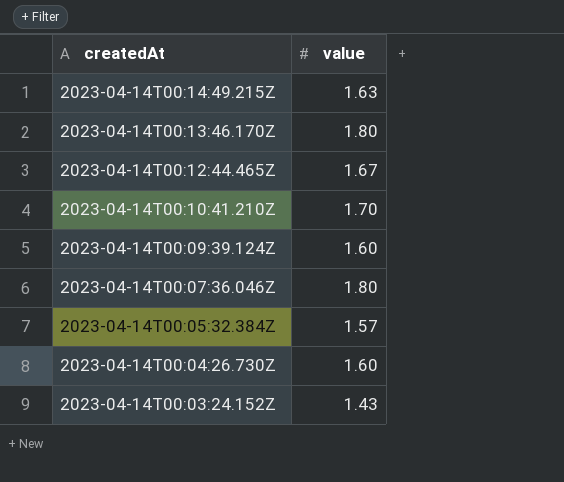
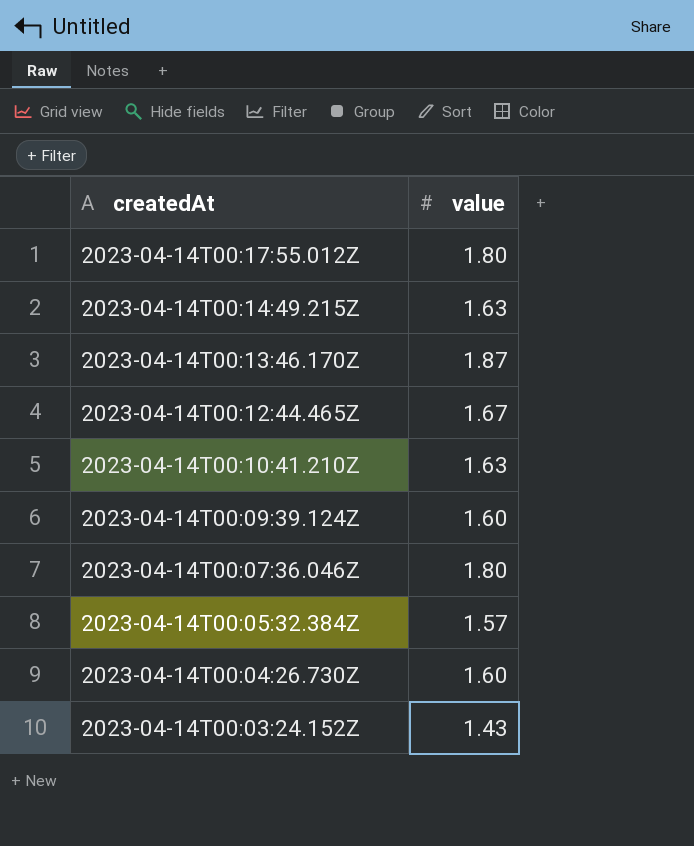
row 2023-04-14T00:17:55.012Z: none -> 1.80
2023-04-14T00:13:46.170Z | value: 1.80 -> 1.87
2023-04-14T00:10:41.210Z | value: 1.70 -> 1.63

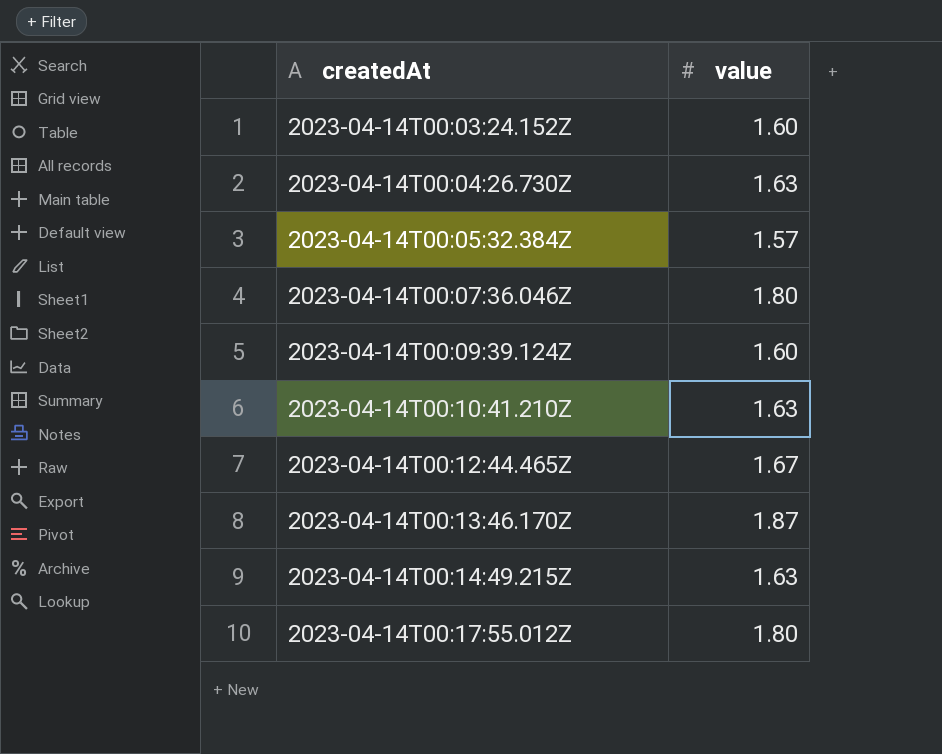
row order: createdAt descending -> createdAt ascending
2023-04-14T00:03:24.152Z | value: 1.43 -> 1.60
2023-04-14T00:04:26.730Z | value: 1.60 -> 1.63

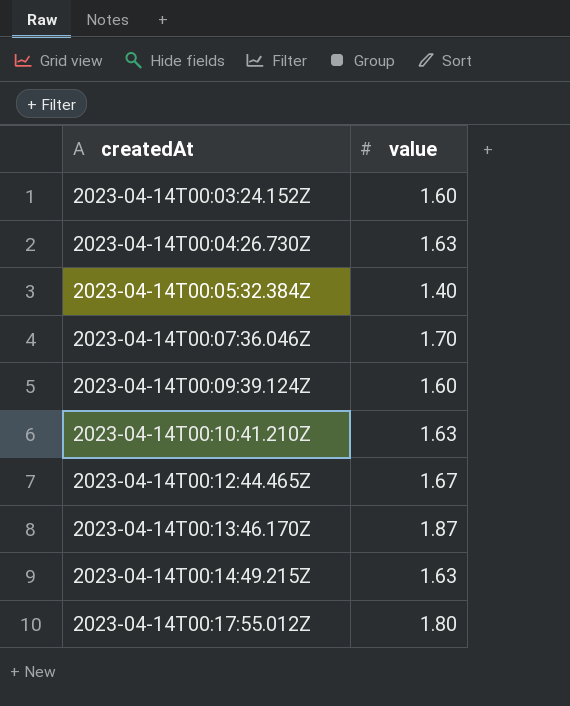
2023-04-14T00:05:32.384Z | value: 1.57 -> 1.40
2023-04-14T00:07:36.046Z | value: 1.80 -> 1.70

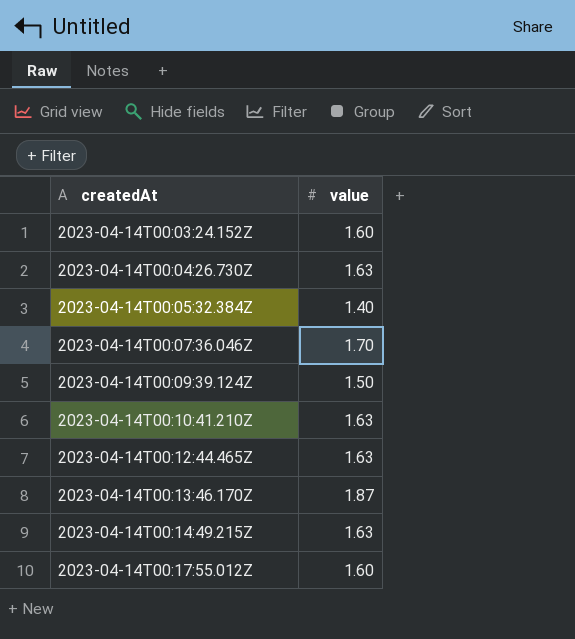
2023-04-14T00:09:39.124Z | value: 1.60 -> 1.50
2023-04-14T00:12:44.465Z | value: 1.67 -> 1.63
2023-04-14T00:17:55.012Z | value: 1.80 -> 1.60

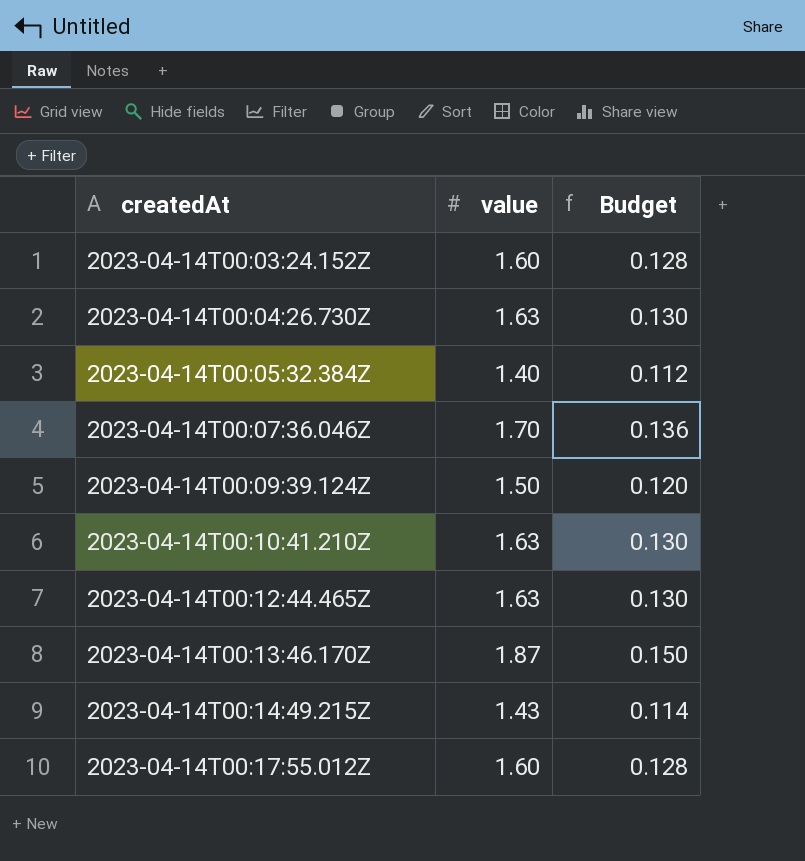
column Budget | formula: none -> [value] * 0.08
2023-04-14T00:14:49.215Z | value: 1.63 -> 1.43

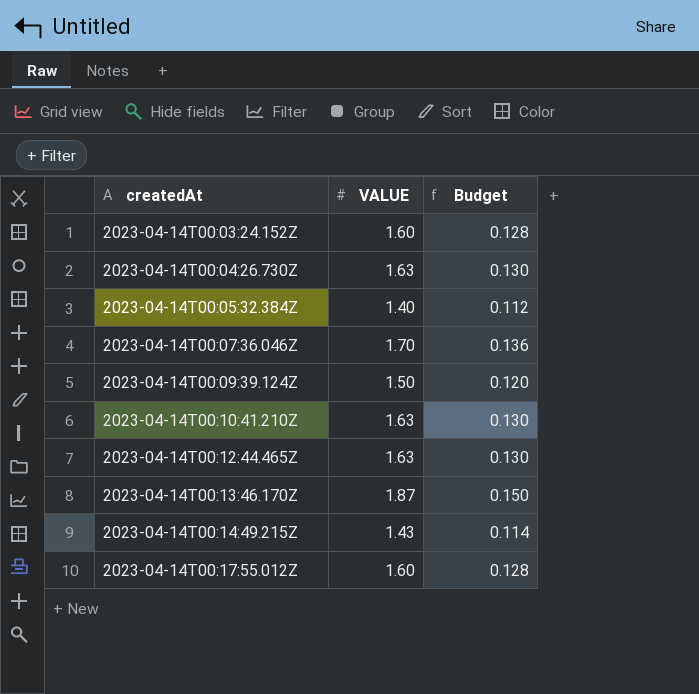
column name: value -> VALUE

